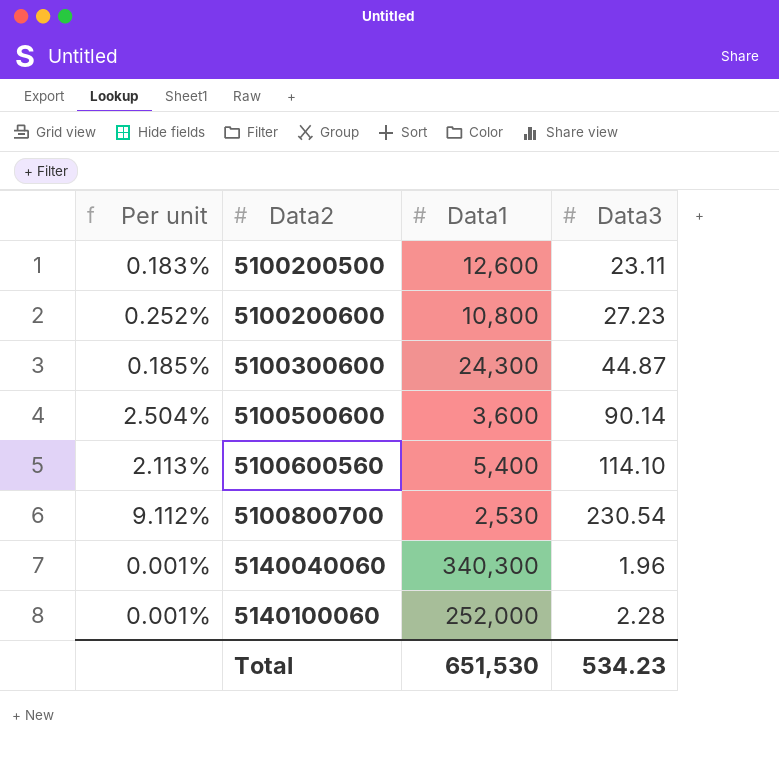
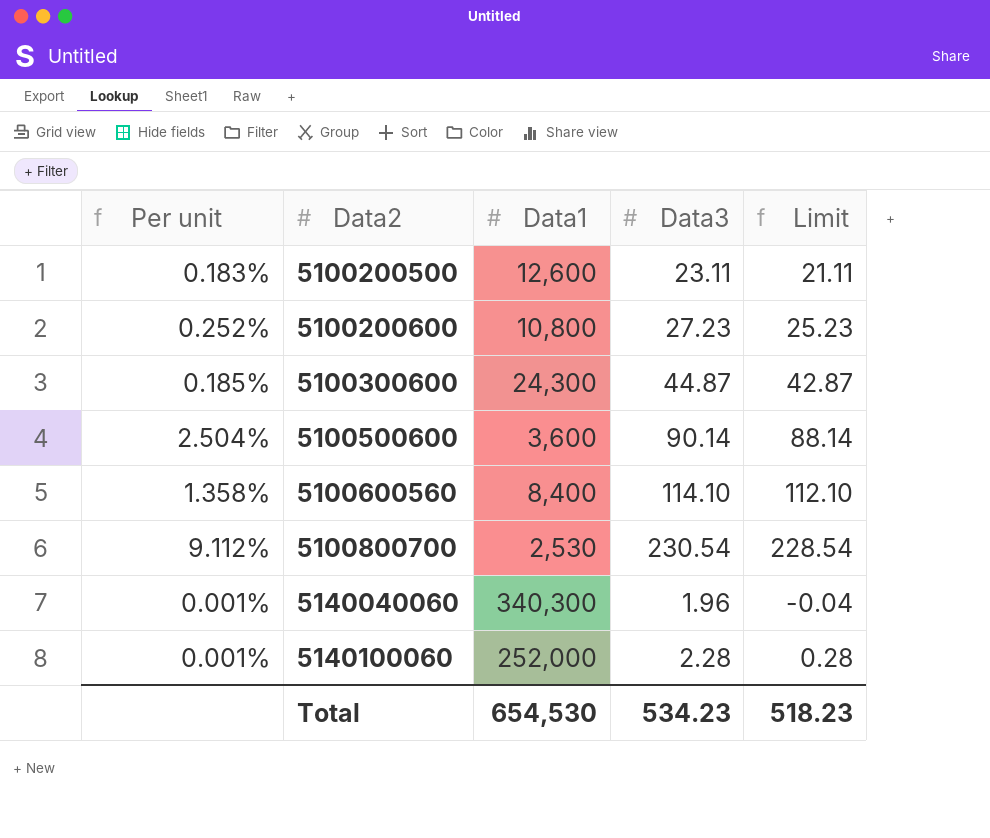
column Limit | formula: none -> [Data3] - 2
5100600560 | Per unit: 2.113% -> 1.358%
5100600560 | Data1: 5,400 -> 8,400
Total | Data1: 651,530 -> 654,530

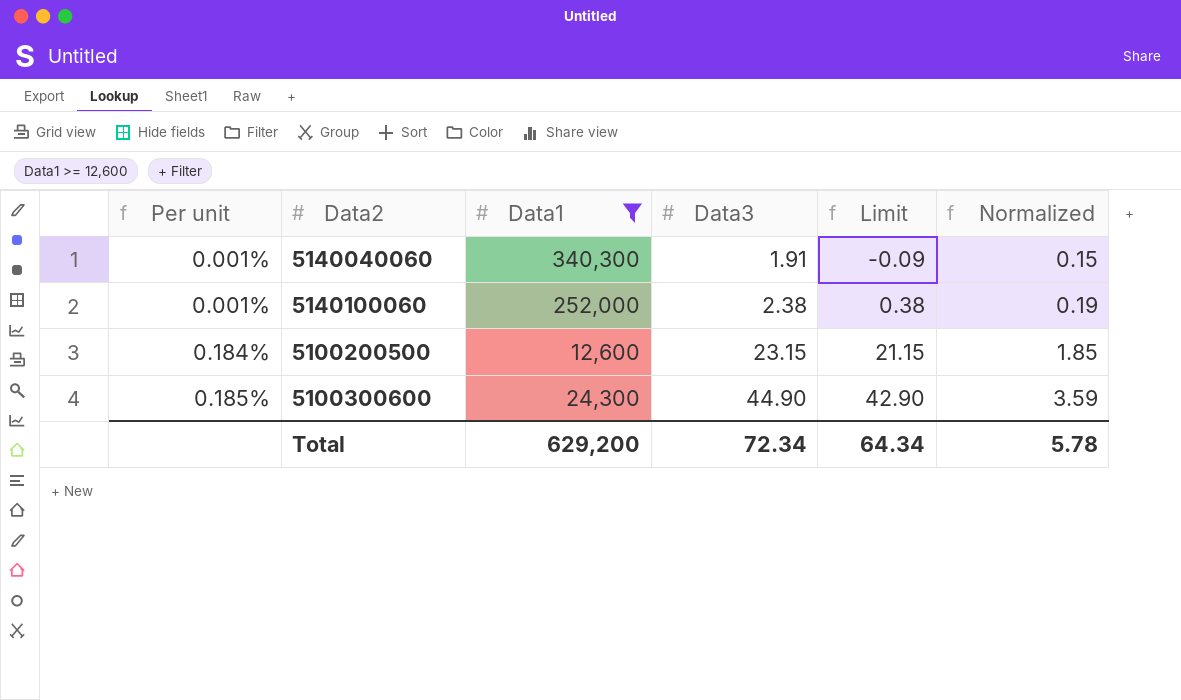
filter: none -> Data1 >= 12,600
row order: Data2 ascending -> Per unit ascending
column Normalized | formula: none -> [Data3] * 0.08
5140040060 | Data3: 1.96 -> 1.91
5140040060 | Limit: -0.04 -> -0.09
5140100060 | Data3: 2.28 -> 2.38
5140100060 | Limit: 0.28 -> 0.38
5100200500 | Per unit: 0.183% -> 0.184%
5100200500 | Data3: 23.11 -> 23.15
5100200500 | Limit: 21.11 -> 21.15
5100300600 | Data3: 44.87 -> 44.90
5100300600 | Limit: 42.87 -> 42.90
Total | Data1: 654,530 -> 629,200
Total | Data3: 534.23 -> 72.34
Total | Limit: 518.23 -> 64.34

